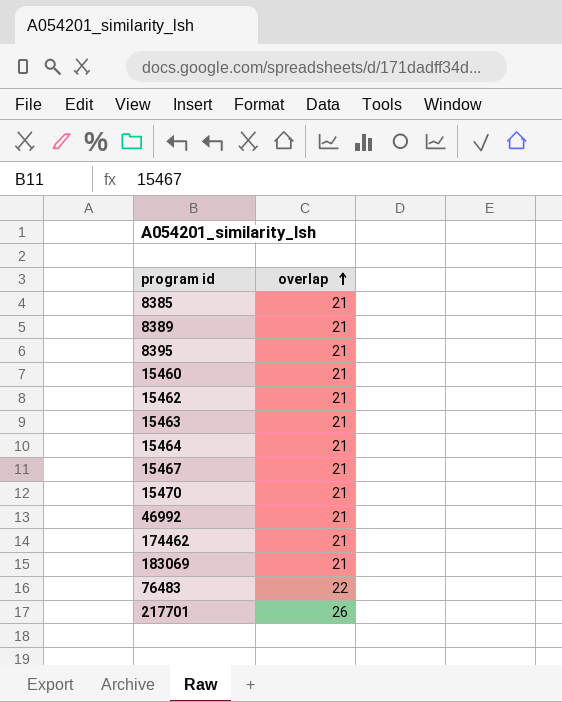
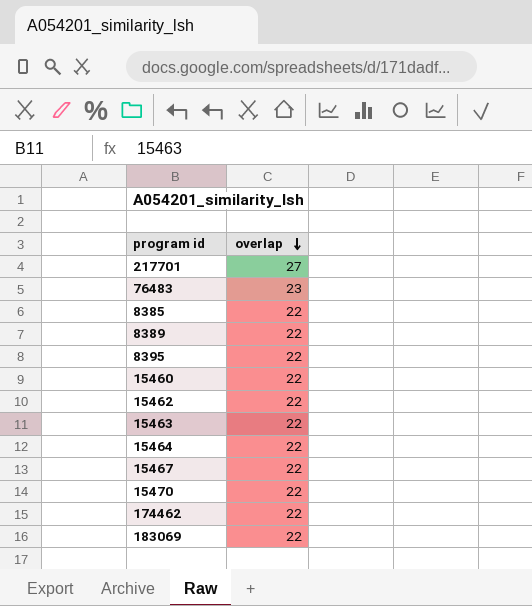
row order: overlap ascending -> overlap descending
row 46992: 21 -> none
217701 | overlap: 26 -> 27
76483 | overlap: 22 -> 23
8385 | overlap: 21 -> 22
8389 | overlap: 21 -> 22
8395 | overlap: 21 -> 22
15460 | overlap: 21 -> 22
15462 | overlap: 21 -> 22
15463 | overlap: 21 -> 22
15464 | overlap: 21 -> 22
15467 | overlap: 21 -> 22
15470 | overlap: 21 -> 22
174462 | overlap: 21 -> 22
183069 | overlap: 21 -> 22

